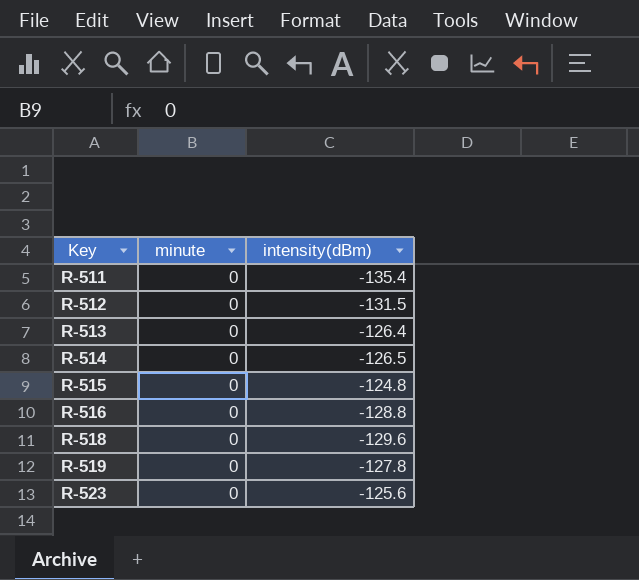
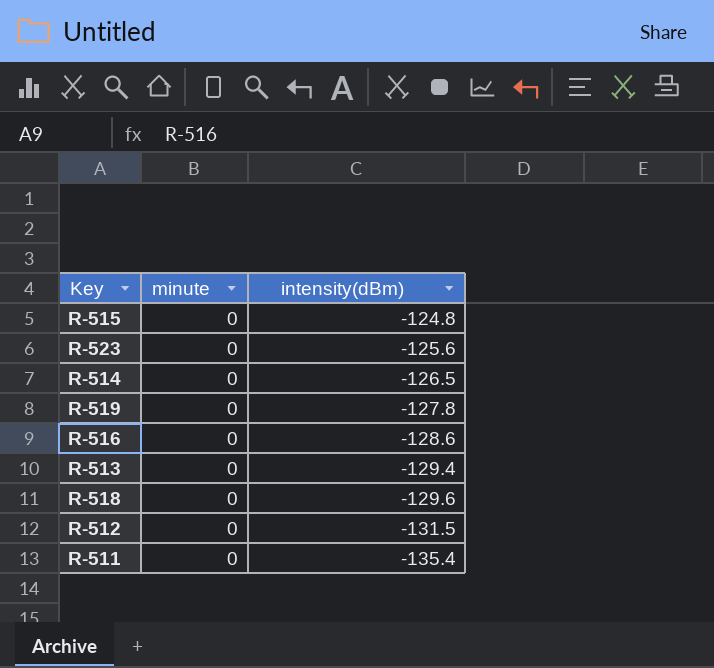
row order: Key ascending -> intensity(dBm) descending
R-516 | intensity(dBm): -128.8 -> -128.6
R-513 | intensity(dBm): -126.4 -> -129.4

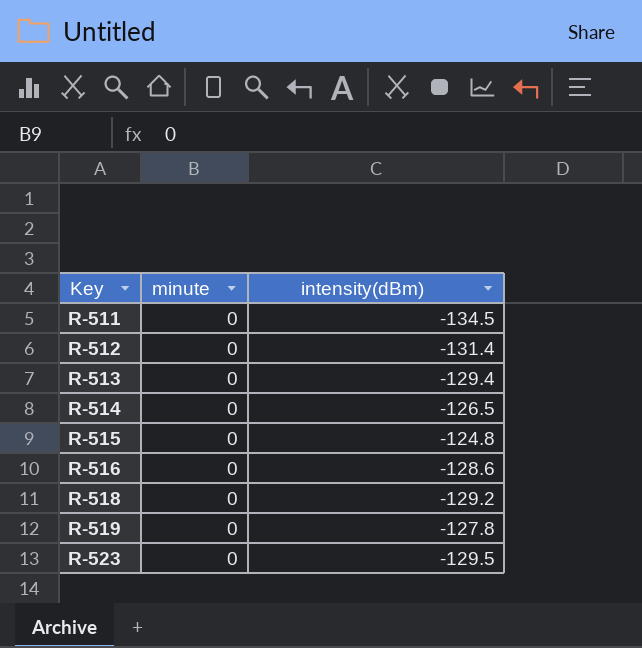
row order: intensity(dBm) descending -> Key ascending
R-511 | intensity(dBm): -135.4 -> -134.5
R-512 | intensity(dBm): -131.5 -> -131.4
R-518 | intensity(dBm): -129.6 -> -129.2
R-523 | intensity(dBm): -125.6 -> -129.5

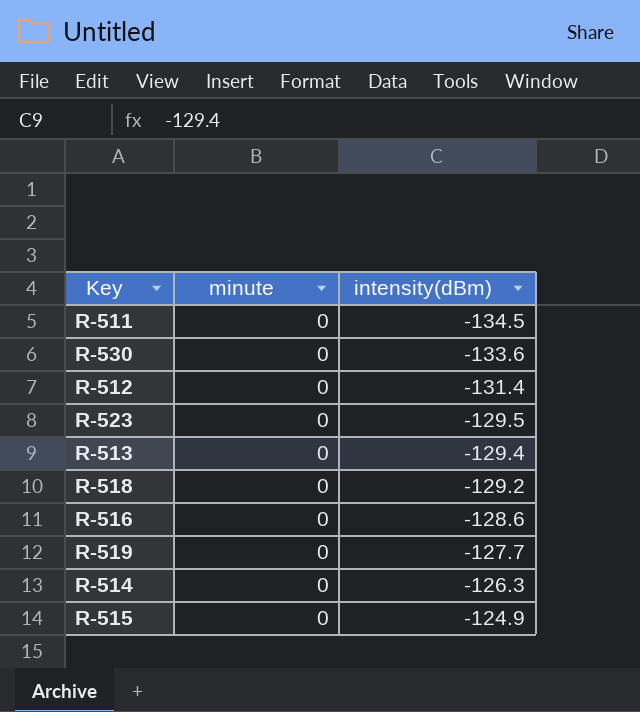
row order: Key ascending -> intensity(dBm) ascending
row R-530: none -> 0 | -133.6
R-519 | intensity(dBm): -127.8 -> -127.7
R-514 | intensity(dBm): -126.5 -> -126.3
R-515 | intensity(dBm): -124.8 -> -124.9

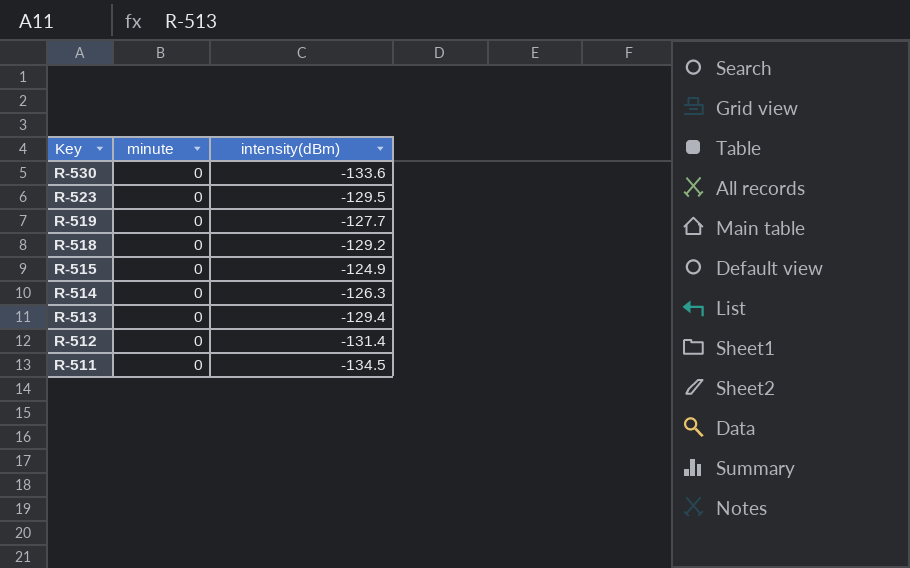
row order: intensity(dBm) ascending -> Key descending
row R-516: 0 | -128.6 -> none

